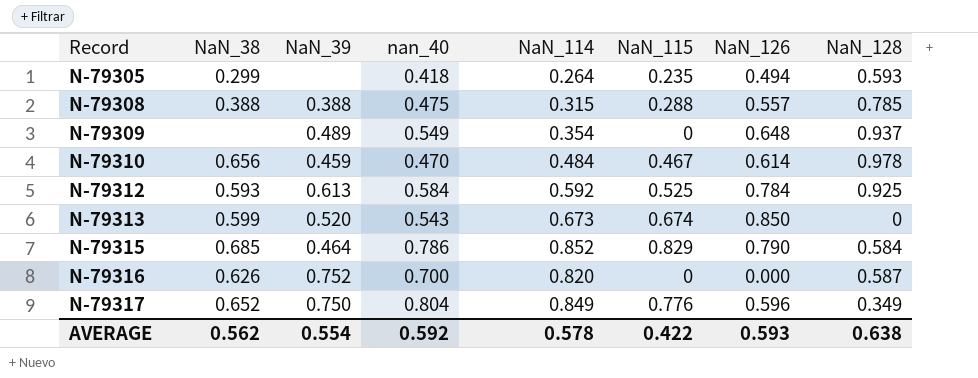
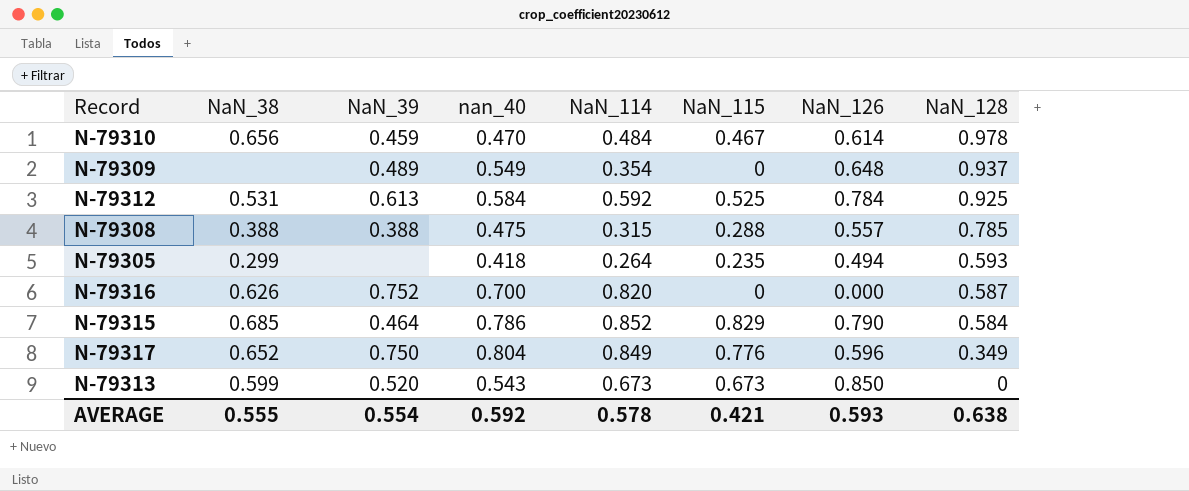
row order: Record ascending -> NaN_128 descending
N-79312 | NaN_38: 0.593 -> 0.531
N-79313 | NaN_115: 0.674 -> 0.673
AVERAGE | NaN_38: 0.562 -> 0.555
AVERAGE | NaN_115: 0.422 -> 0.421

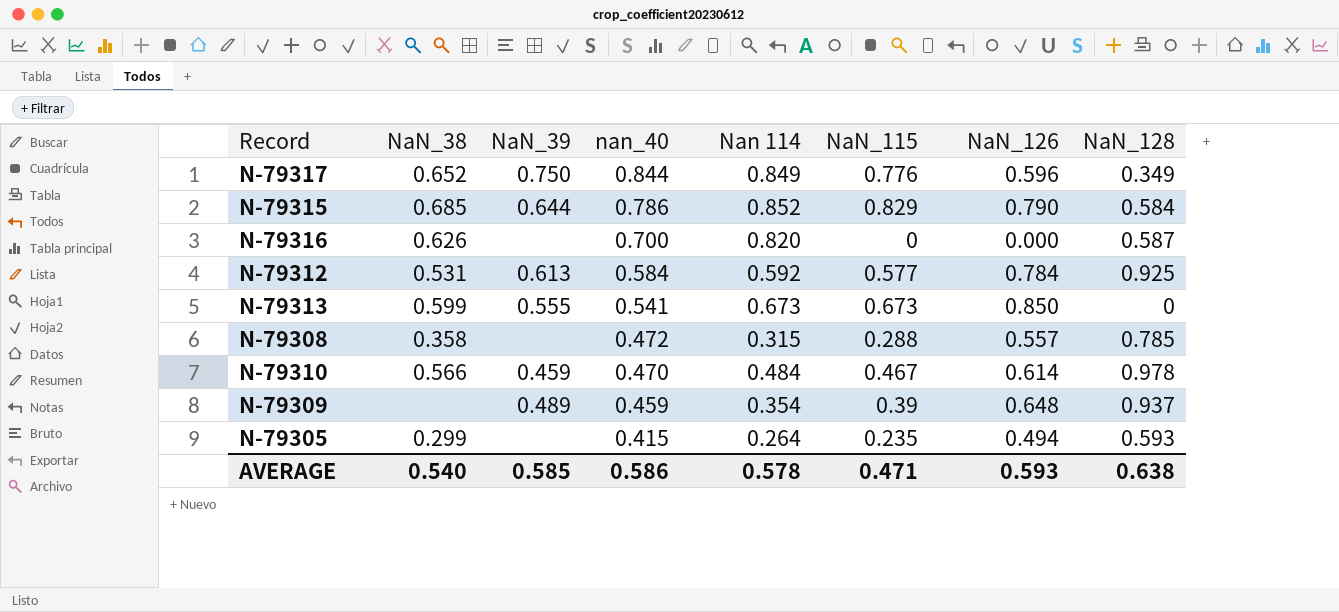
row order: NaN_128 descending -> nan_40 descending
column name: NaN_114 -> Nan 114
N-79317 | nan_40: 0.804 -> 0.844
N-79315 | NaN_39: 0.464 -> 0.644
N-79316 | NaN_39: 0.752 -> none
N-79312 | NaN_115: 0.525 -> 0.577
N-79313 | NaN_39: 0.520 -> 0.555
N-79313 | nan_40: 0.543 -> 0.541
N-79308 | NaN_38: 0.388 -> 0.358
N-79308 | NaN_39: 0.388 -> none
N-79308 | nan_40: 0.475 -> 0.472
N-79310 | NaN_38: 0.656 -> 0.566
N-79309 | nan_40: 0.549 -> 0.459
N-79309 | NaN_115: 0 -> 0.39
N-79305 | nan_40: 0.418 -> 0.415
AVERAGE | NaN_38: 0.555 -> 0.540
AVERAGE | NaN_39: 0.554 -> 0.585
AVERAGE | nan_40: 0.592 -> 0.586
AVERAGE | NaN_115: 0.421 -> 0.471

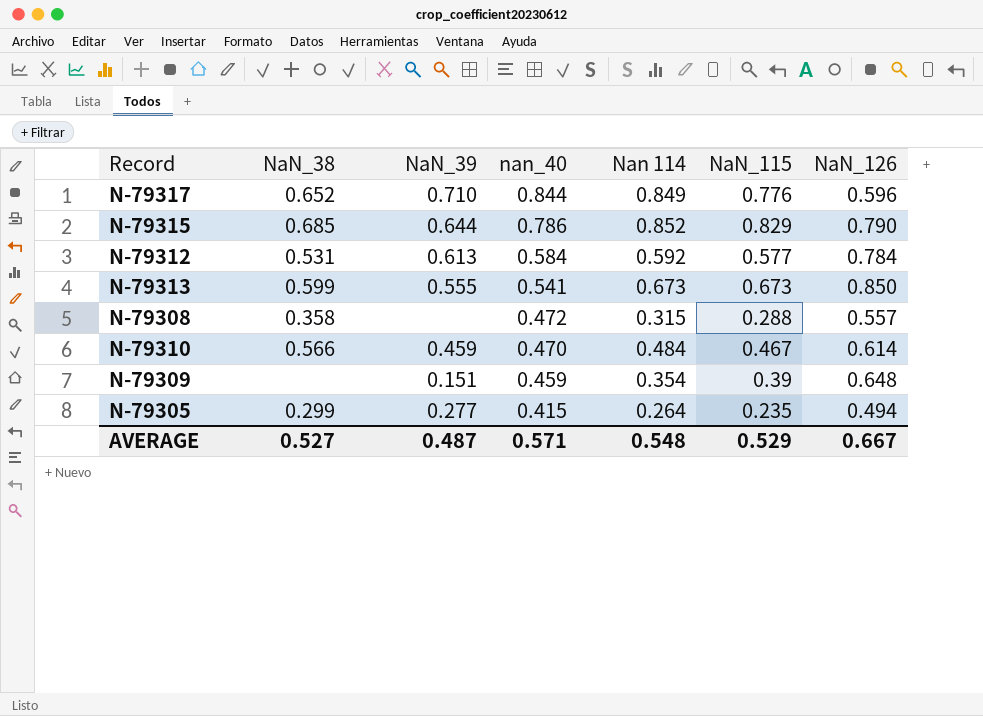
column NaN_128 | position: 8 -> none
row N-79316: 0.626 | none | 0.700 | 0.820 | 0 | 0.000 | 0.587 -> none
N-79317 | NaN_39: 0.750 -> 0.710
N-79309 | NaN_39: 0.489 -> 0.151
N-79305 | NaN_39: none -> 0.277
AVERAGE | NaN_38: 0.540 -> 0.527
AVERAGE | NaN_39: 0.585 -> 0.487
AVERAGE | nan_40: 0.586 -> 0.571
AVERAGE | Nan 114: 0.578 -> 0.548
AVERAGE | NaN_115: 0.471 -> 0.529
AVERAGE | NaN_126: 0.593 -> 0.667

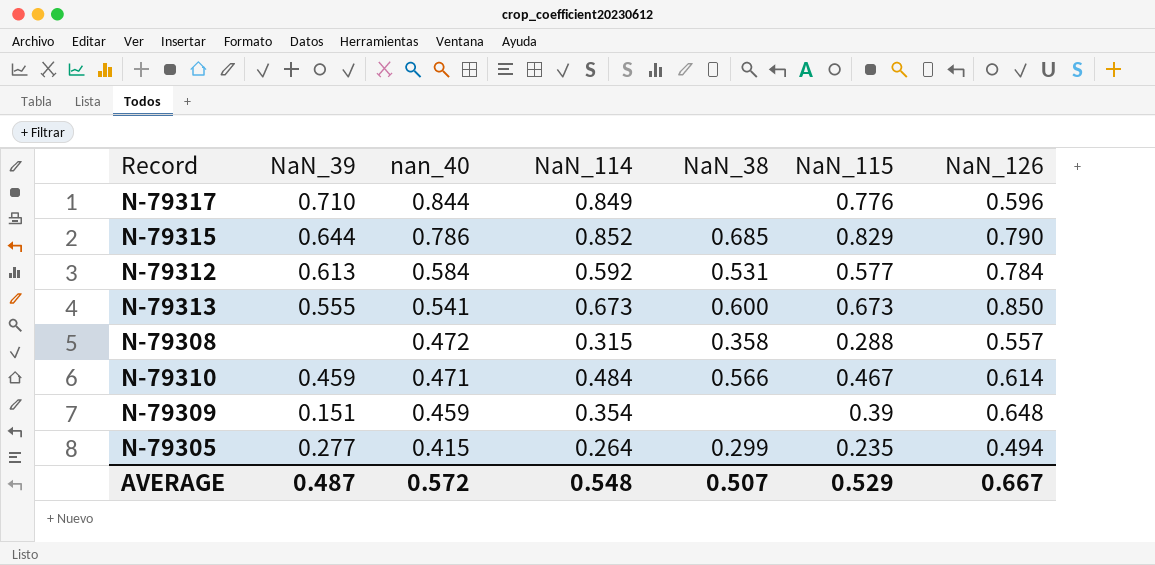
column name: Nan 114 -> NaN_114
column NaN_38 | position: 2 -> 5
N-79317 | NaN_38: 0.652 -> none
N-79313 | NaN_38: 0.599 -> 0.600
N-79310 | nan_40: 0.470 -> 0.471
AVERAGE | nan_40: 0.571 -> 0.572
AVERAGE | NaN_38: 0.527 -> 0.507

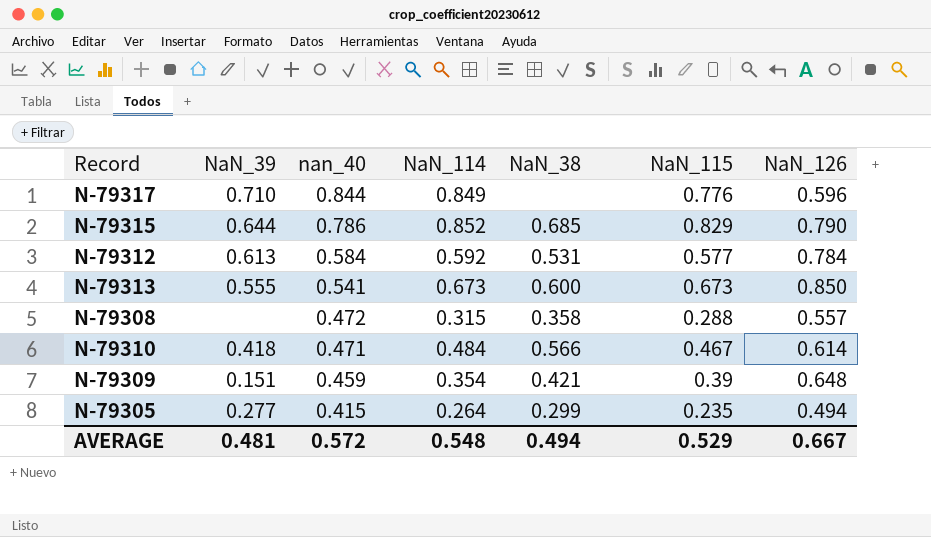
N-79310 | NaN_39: 0.459 -> 0.418
N-79309 | NaN_38: none -> 0.421
AVERAGE | NaN_39: 0.487 -> 0.481
AVERAGE | NaN_38: 0.507 -> 0.494

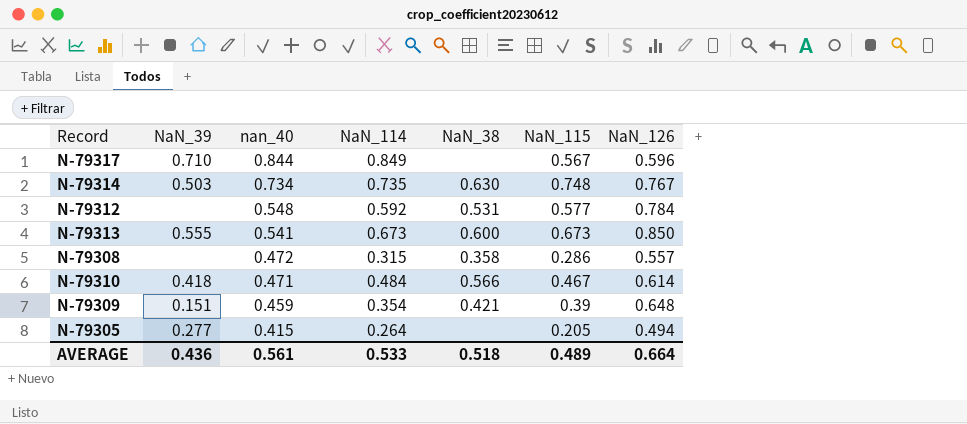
row N-79315: 0.644 | 0.786 | 0.852 | 0.685 | 0.829 | 0.790 -> none
N-79317 | NaN_115: 0.776 -> 0.567
row N-79314: none -> 0.503 | 0.734 | 0.735 | 0.630 | 0.748 | 0.767
N-79312 | NaN_39: 0.613 -> none
N-79312 | nan_40: 0.584 -> 0.548
N-79308 | NaN_115: 0.288 -> 0.286
N-79305 | NaN_38: 0.299 -> none
N-79305 | NaN_115: 0.235 -> 0.205
AVERAGE | NaN_39: 0.481 -> 0.436
AVERAGE | nan_40: 0.572 -> 0.561
AVERAGE | NaN_114: 0.548 -> 0.533
AVERAGE | NaN_38: 0.494 -> 0.518
AVERAGE | NaN_115: 0.529 -> 0.489
AVERAGE | NaN_126: 0.667 -> 0.664

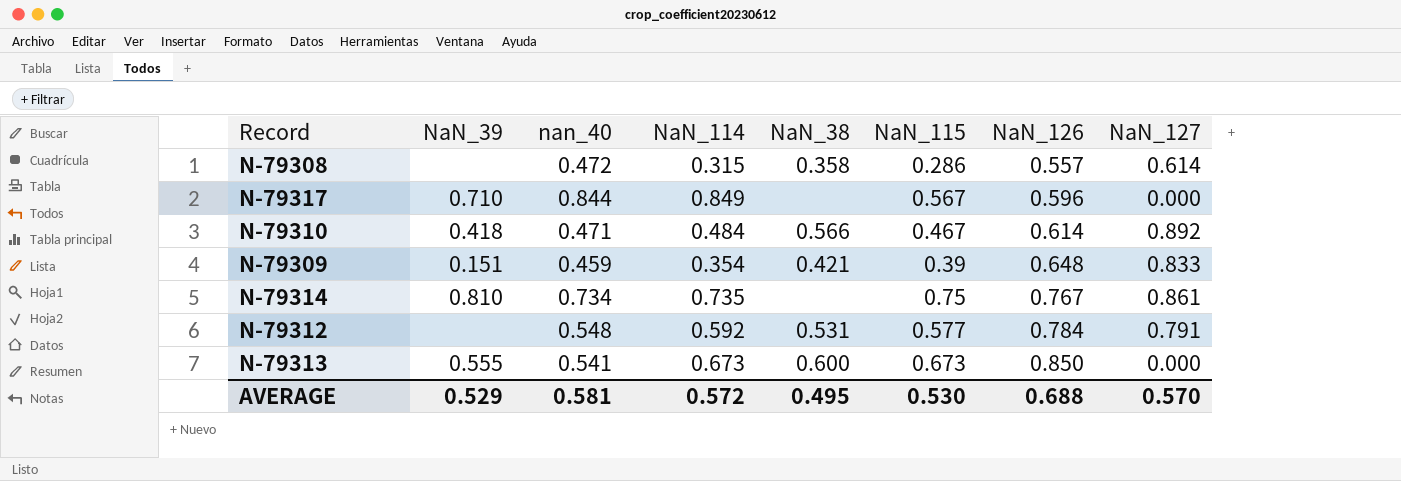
row order: nan_40 descending -> NaN_126 ascending
column NaN_127 | position: none -> 8
row N-79305: 0.277 | 0.415 | 0.264 | none | 0.205 | 0.494 -> none
N-79314 | NaN_39: 0.503 -> 0.810
N-79314 | NaN_38: 0.630 -> none
N-79314 | NaN_115: 0.748 -> 0.75
AVERAGE | NaN_39: 0.436 -> 0.529
AVERAGE | nan_40: 0.561 -> 0.581
AVERAGE | NaN_114: 0.533 -> 0.572
AVERAGE | NaN_38: 0.518 -> 0.495
AVERAGE | NaN_115: 0.489 -> 0.530
AVERAGE | NaN_126: 0.664 -> 0.688

